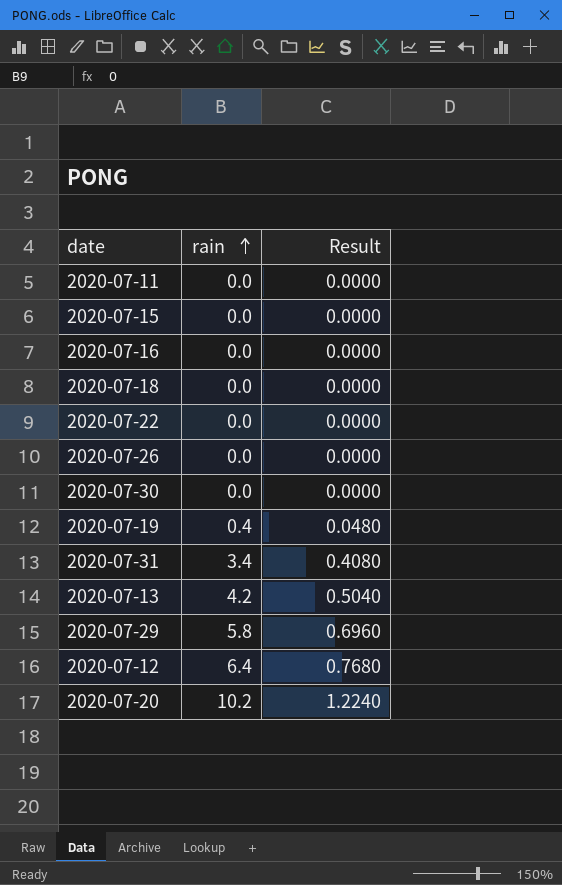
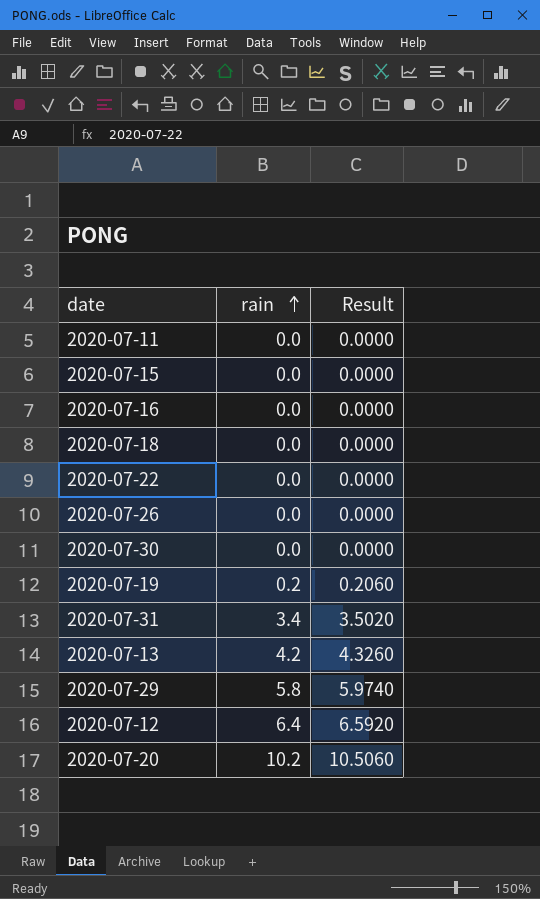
column Result | formula: [rain] * 0.12 -> [rain] * 1.03
2020-07-19 | rain: 0.4 -> 0.2

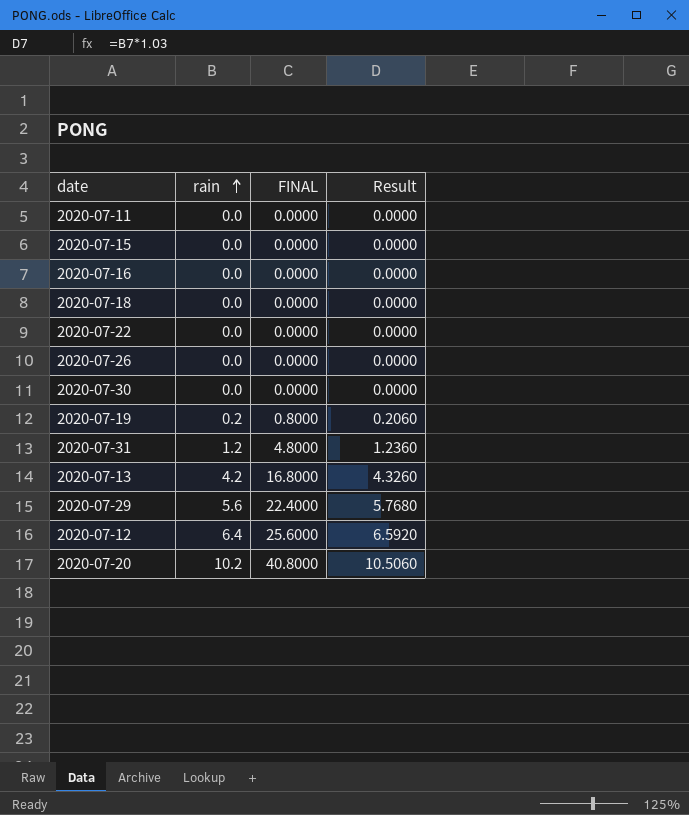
column FINAL | formula: none -> [rain] * 4
2020-07-31 | rain: 3.4 -> 1.2
2020-07-31 | Result: 3.5020 -> 1.2360
2020-07-29 | rain: 5.8 -> 5.6
2020-07-29 | Result: 5.9740 -> 5.7680

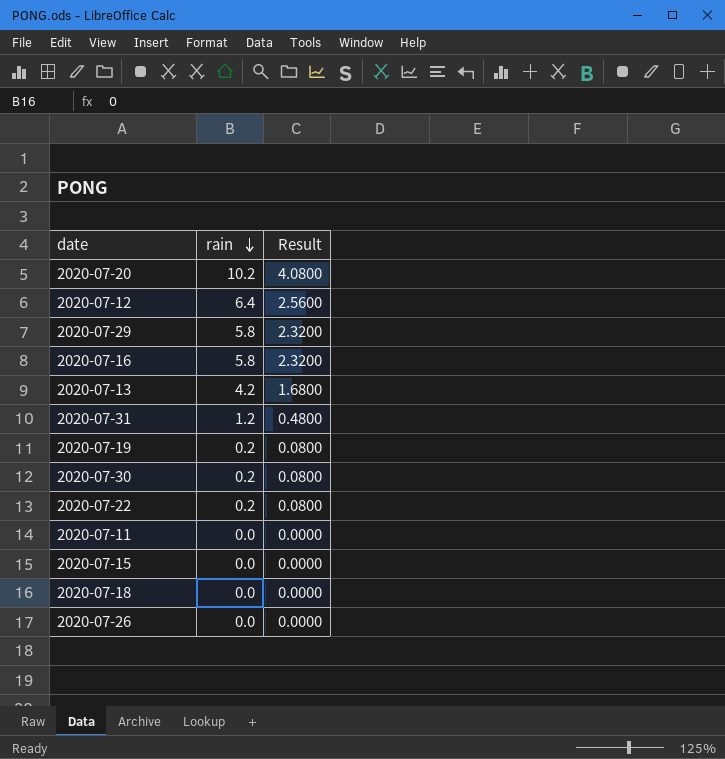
row order: rain ascending -> rain descending
column FINAL | formula: [rain] * 4 -> none
column Result | formula: [rain] * 1.03 -> [rain] * 0.4
2020-07-29 | rain: 5.6 -> 5.8
2020-07-16 | rain: 0.0 -> 5.8
2020-07-30 | rain: 0.0 -> 0.2
2020-07-22 | rain: 0.0 -> 0.2

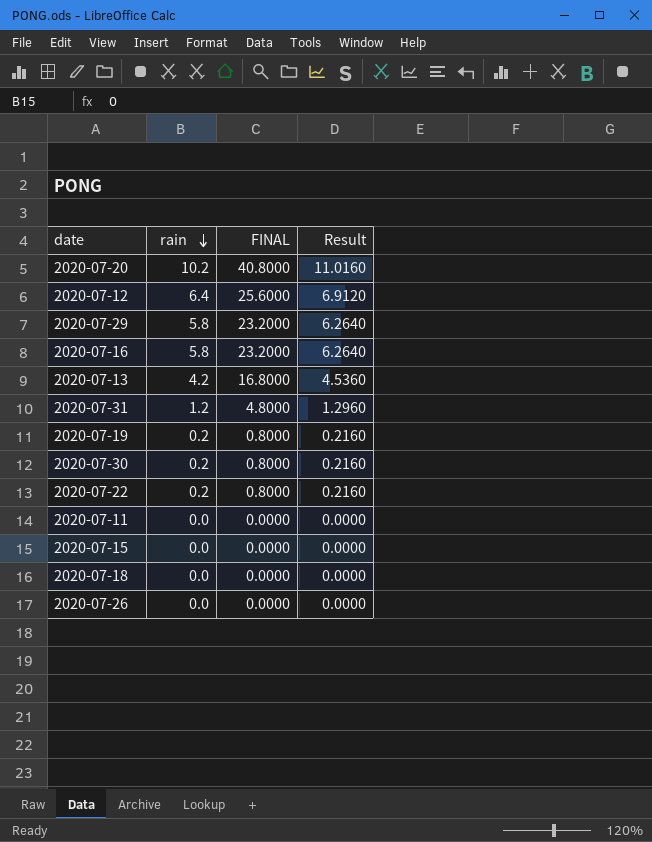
column FINAL | formula: none -> [rain] * 4
column Result | formula: [rain] * 0.4 -> [rain] * 1.08

